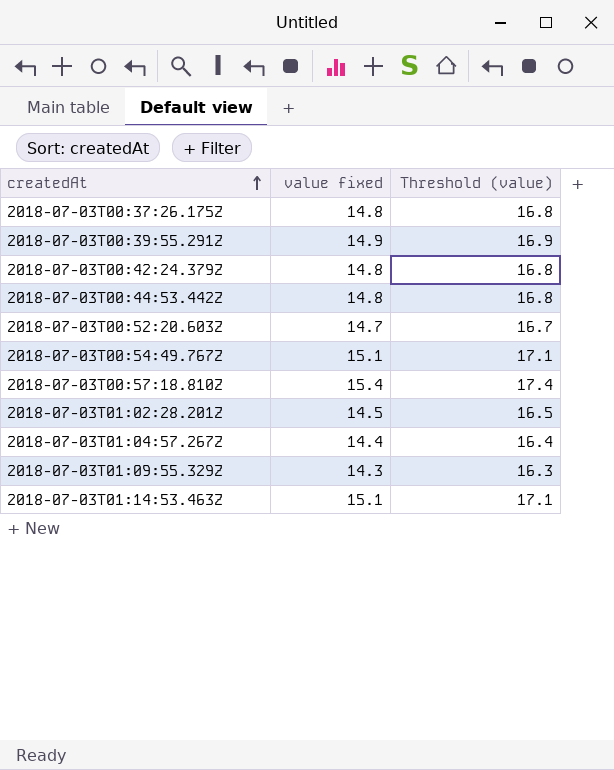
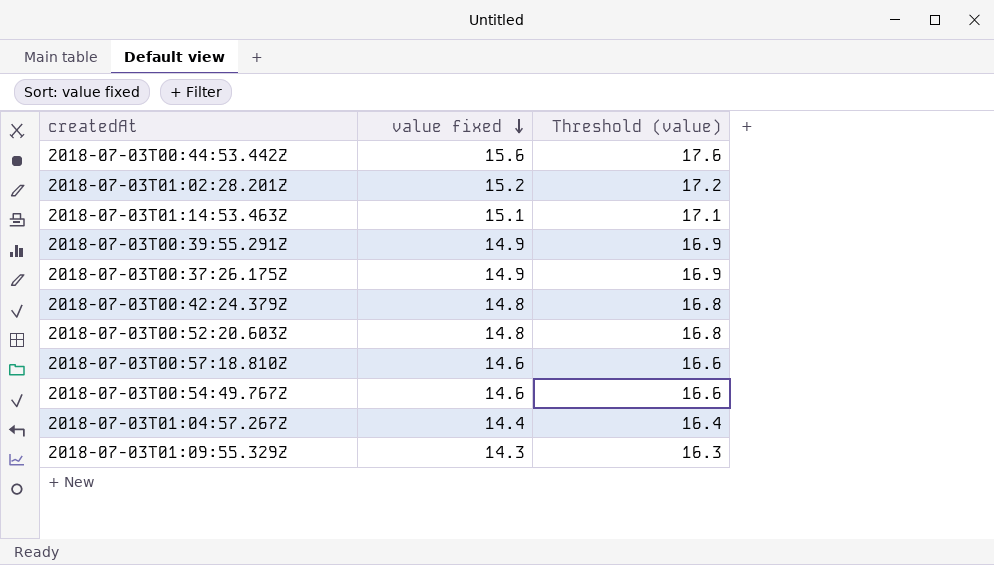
row order: createdAt ascending -> value fixed descending
2018-07-03T00:44:53.442Z | value fixed: 14.8 -> 15.6
2018-07-03T00:44:53.442Z | Threshold (value): 16.8 -> 17.6
2018-07-03T01:02:28.201Z | value fixed: 14.5 -> 15.2
2018-07-03T01:02:28.201Z | Threshold (value): 16.5 -> 17.2
2018-07-03T00:37:26.175Z | value fixed: 14.8 -> 14.9
2018-07-03T00:37:26.175Z | Threshold (value): 16.8 -> 16.9
2018-07-03T00:52:20.603Z | value fixed: 14.7 -> 14.8
2018-07-03T00:52:20.603Z | Threshold (value): 16.7 -> 16.8
2018-07-03T00:57:18.810Z | value fixed: 15.4 -> 14.6
2018-07-03T00:57:18.810Z | Threshold (value): 17.4 -> 16.6
2018-07-03T00:54:49.767Z | value fixed: 15.1 -> 14.6
2018-07-03T00:54:49.767Z | Threshold (value): 17.1 -> 16.6

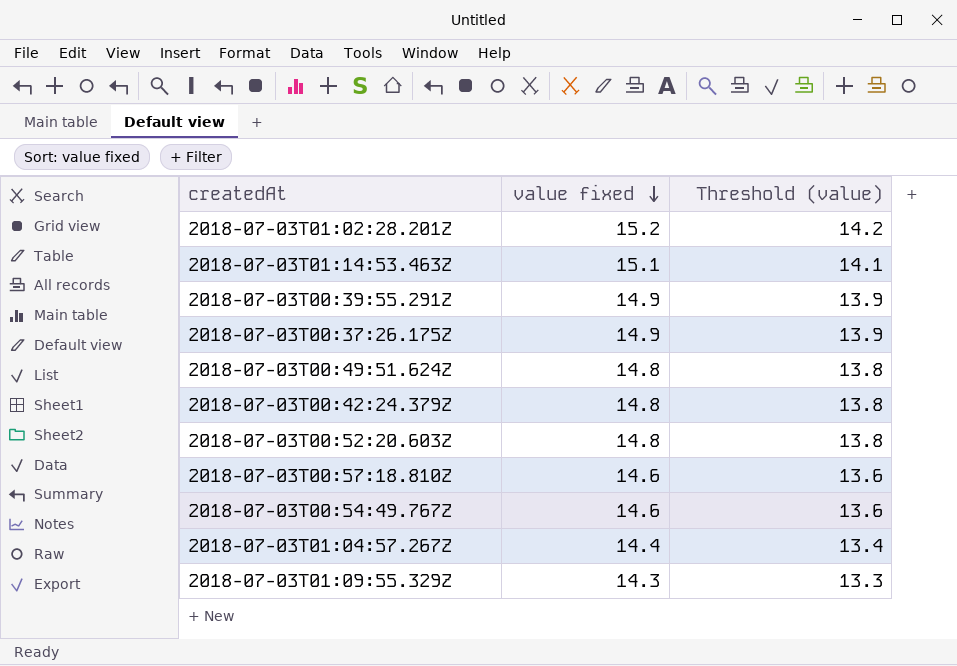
column Threshold (value) | formula: [value fixed] + 2 -> [value fixed] - 1
row 2018-07-03T00:44:53.442Z: 15.6 | 17.6 -> none
row 2018-07-03T00:49:51.624Z: none -> 14.8 | 13.8

